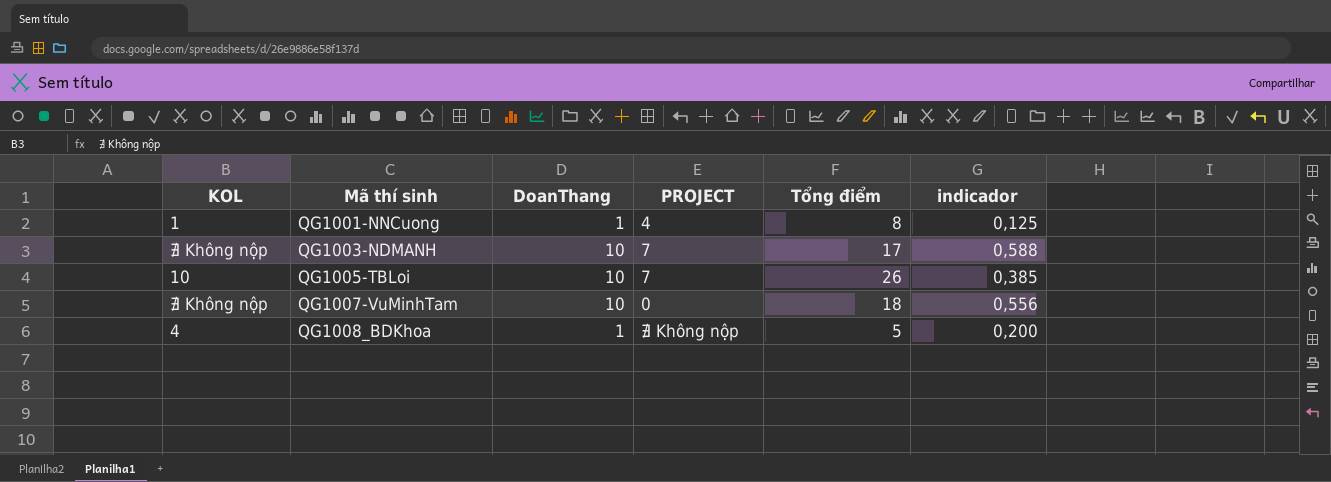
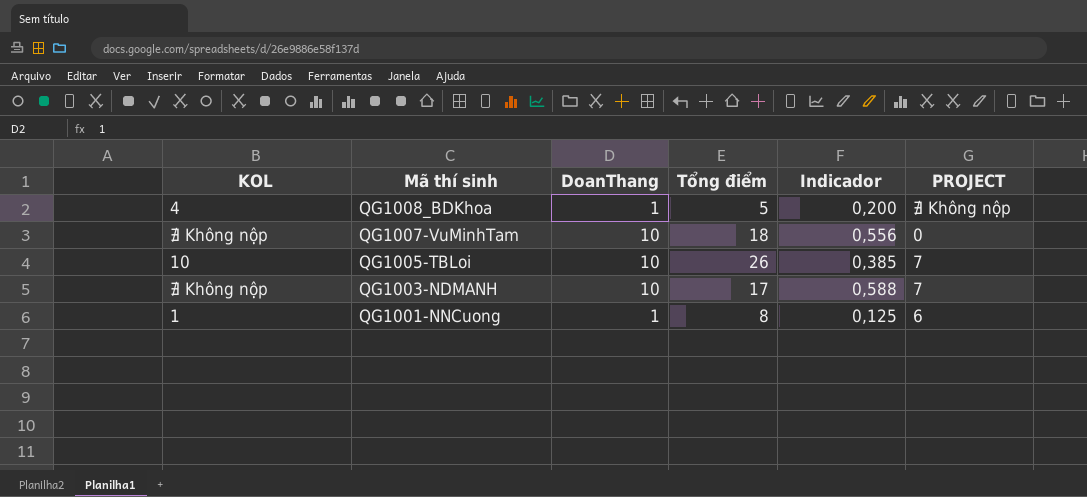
row order: Mã thí sinh ascending -> Mã thí sinh descending
column name: indicador -> Indicador
column PROJECT | position: 4 -> 6
QG1001-NNCuong | PROJECT: 4 -> 6

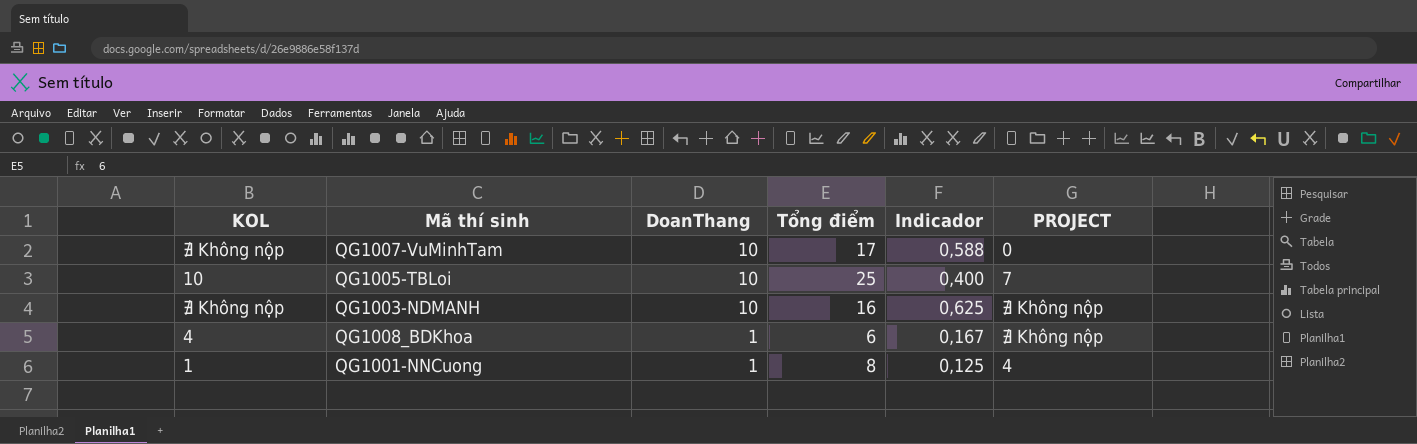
row order: Mã thí sinh descending -> DoanThang descending
QG1007-VuMinhTam | Tổng điểm: 18 -> 17
QG1007-VuMinhTam | Indicador: 0,556 -> 0,588
QG1005-TBLoi | Tổng điểm: 26 -> 25
QG1005-TBLoi | Indicador: 0,385 -> 0,400
QG1003-NDMANH | Tổng điểm: 17 -> 16
QG1003-NDMANH | Indicador: 0,588 -> 0,625
QG1003-NDMANH | PROJECT: 7 -> ∄ Không nộp
QG1008_BDKhoa | Tổng điểm: 5 -> 6
QG1008_BDKhoa | Indicador: 0,200 -> 0,167
QG1001-NNCuong | PROJECT: 6 -> 4

